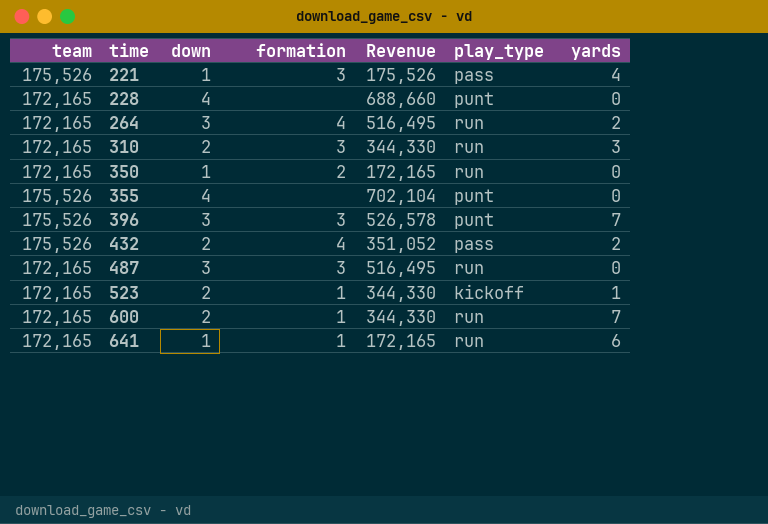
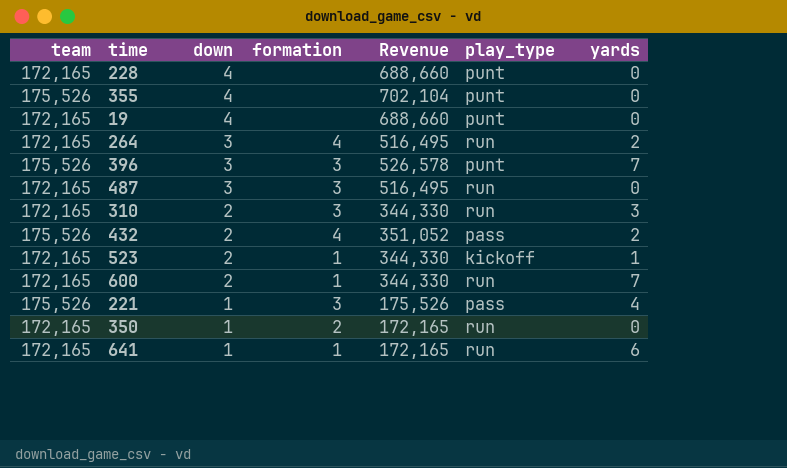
row order: time ascending -> down descending
row 19: none -> 172,165 | 4 | none | 688,660 | punt | 0

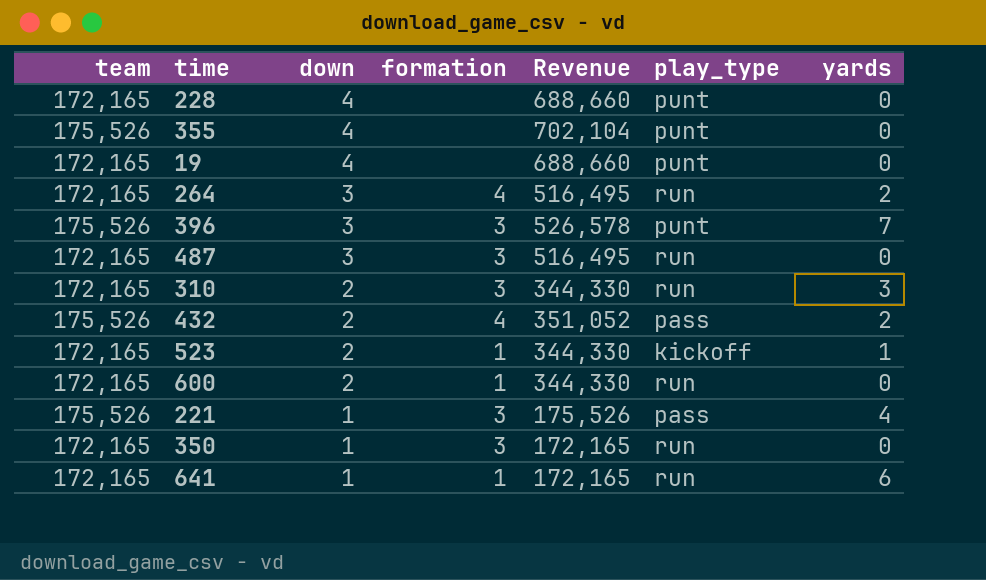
600 | yards: 7 -> 0
350 | formation: 2 -> 3

